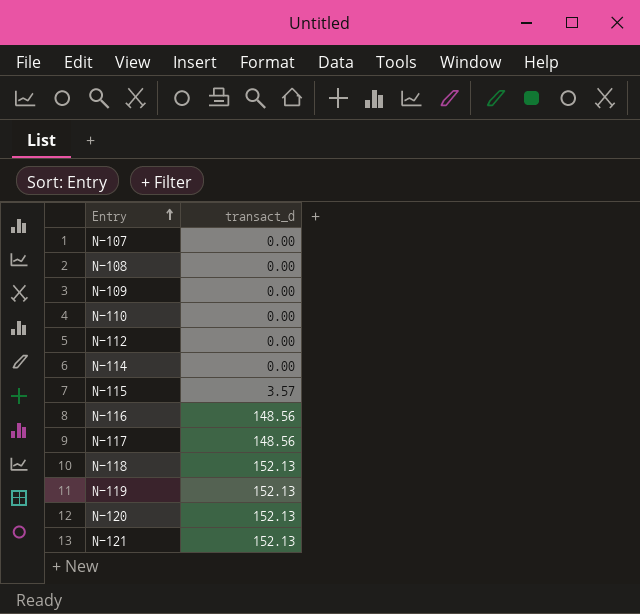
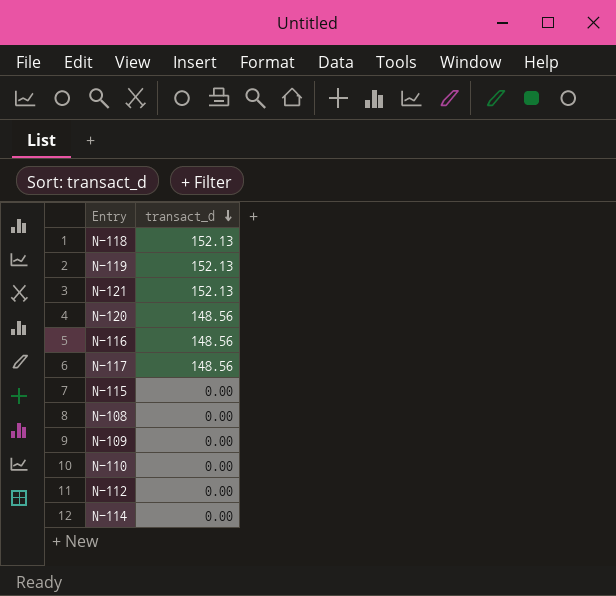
row order: Entry ascending -> transact_d descending
row N-107: 0.00 -> none
N-120 | transact_d: 152.13 -> 148.56
N-115 | transact_d: 3.57 -> 0.00

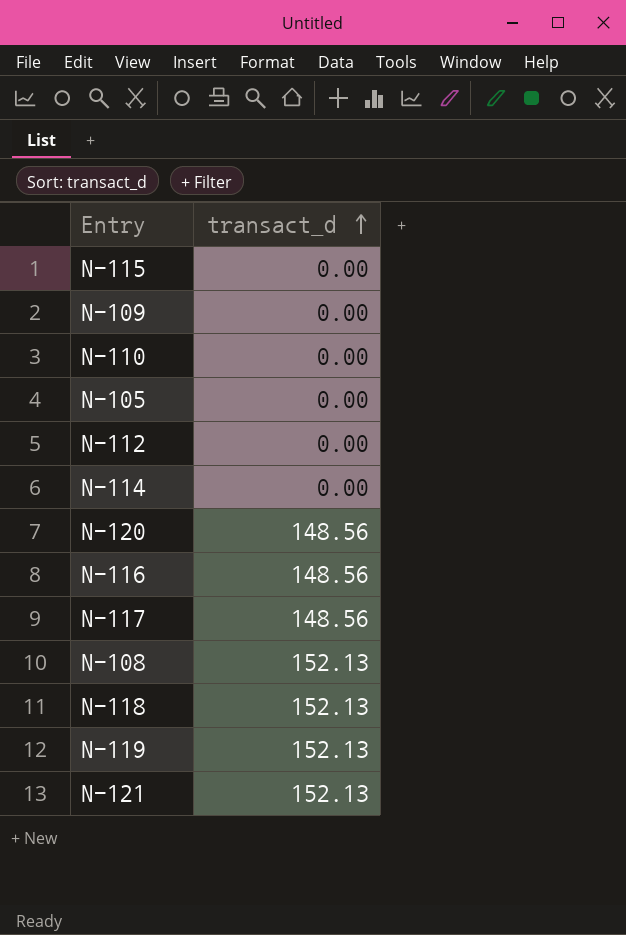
row order: transact_d descending -> transact_d ascending
row N-105: none -> 0.00
N-108 | transact_d: 0.00 -> 152.13

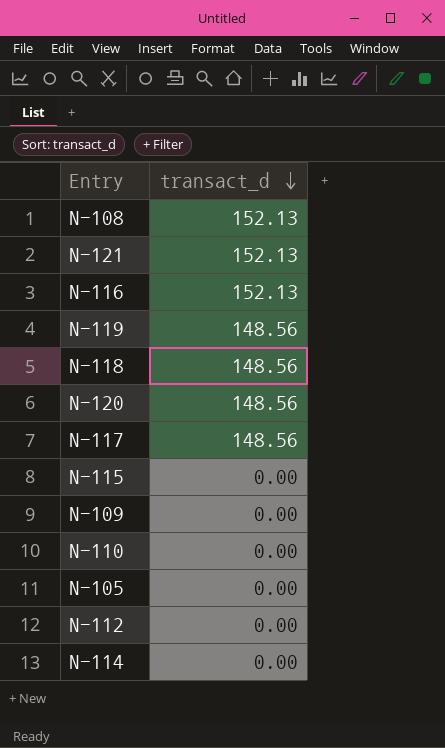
row order: transact_d ascending -> transact_d descending
N-116 | transact_d: 148.56 -> 152.13
N-119 | transact_d: 152.13 -> 148.56
N-118 | transact_d: 152.13 -> 148.56

